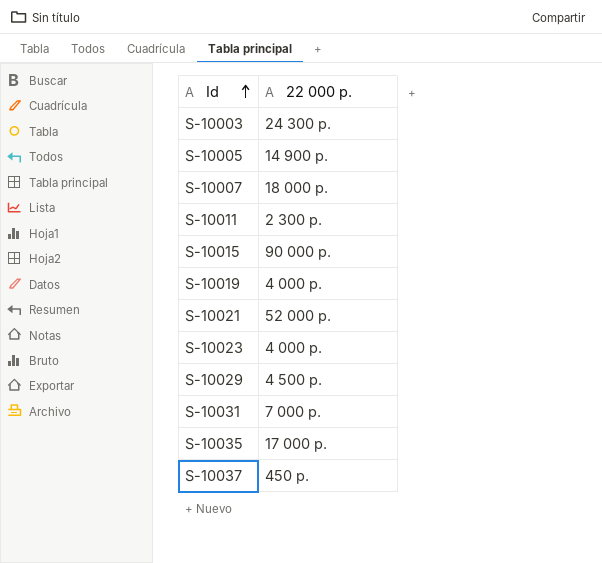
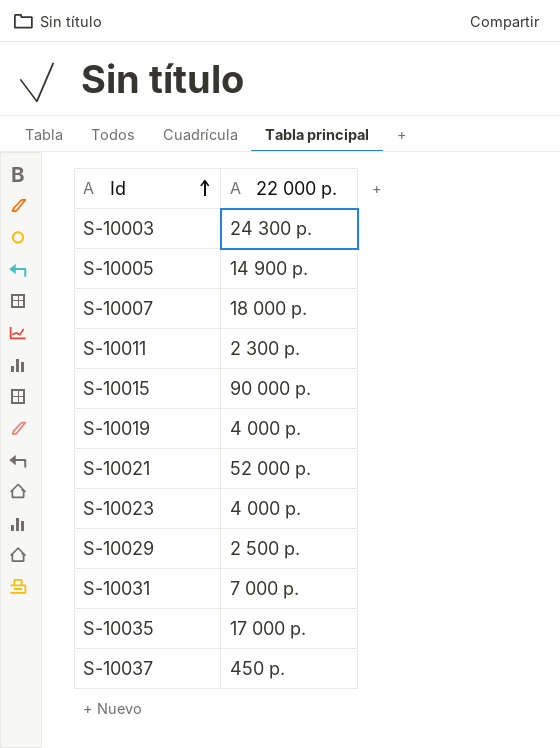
S-10029 | 22 000 р.: 4 500 р. -> 2 500 р.

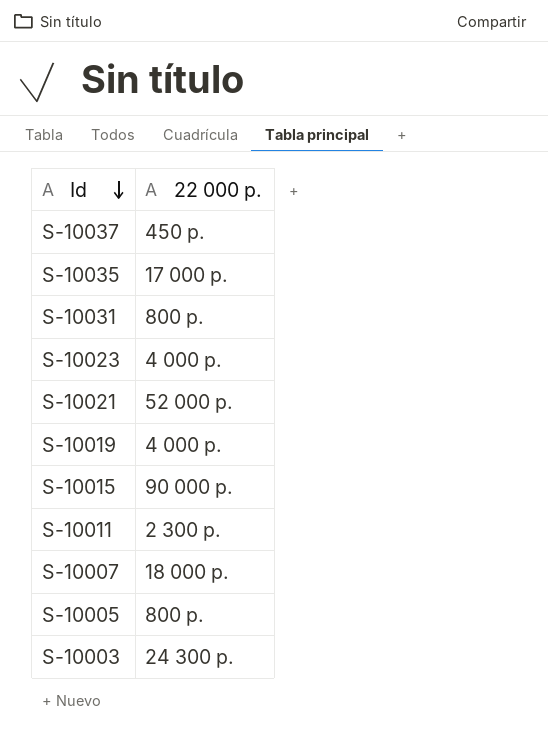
row order: Id ascending -> Id descending
row S-10029: 2 500 р. -> none
S-10031 | 22 000 р.: 7 000 р. -> 800 р.
S-10005 | 22 000 р.: 14 900 р. -> 800 р.

